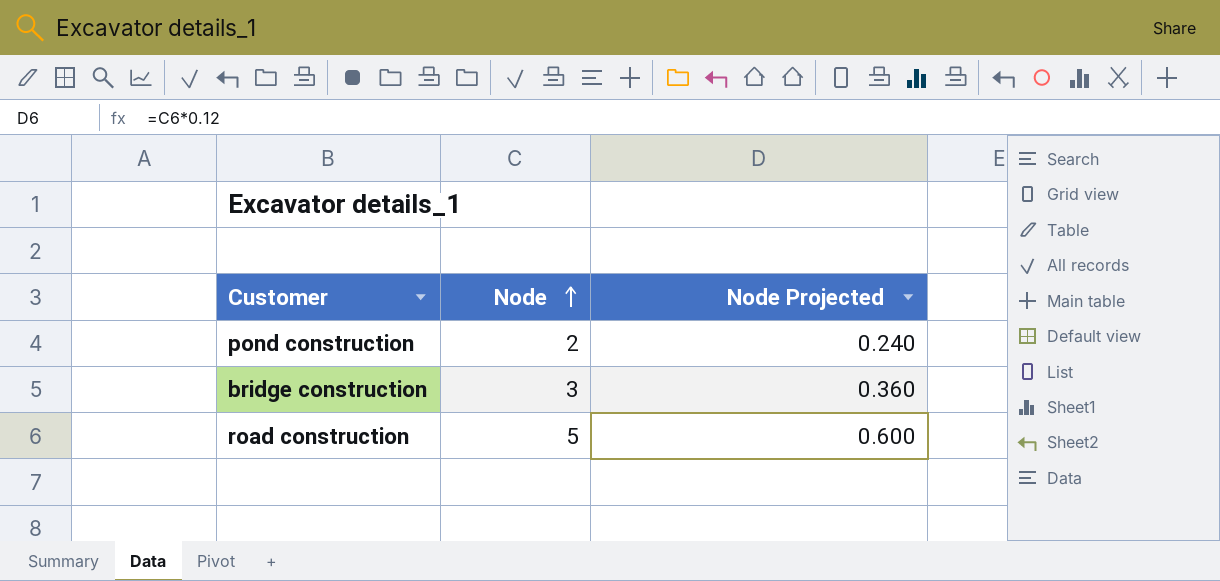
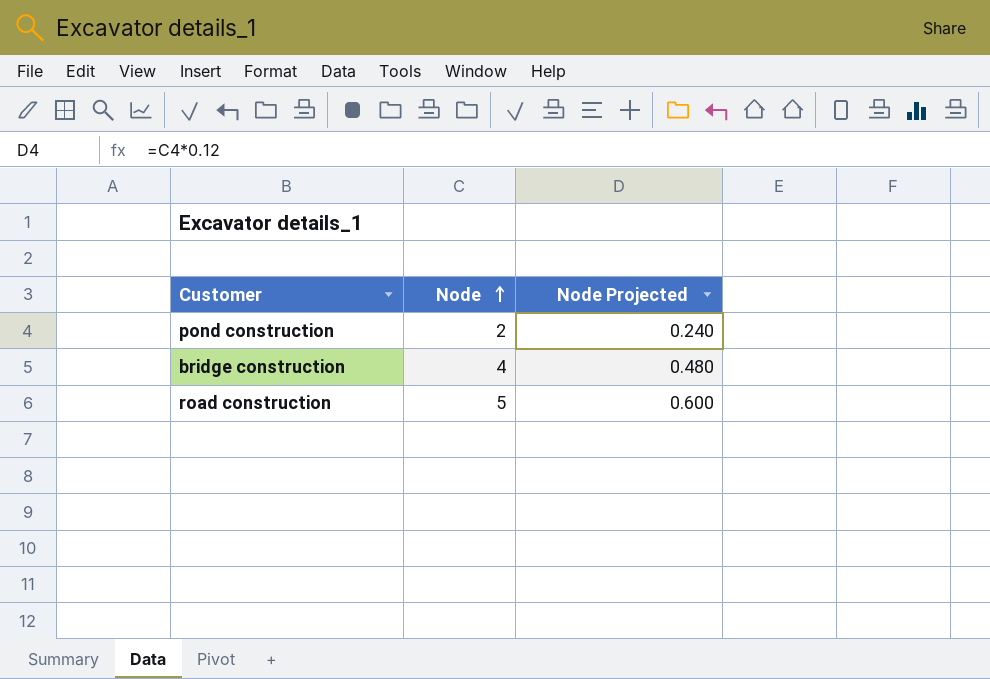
bridge construction | Node: 3 -> 4
bridge construction | Node Projected: 0.360 -> 0.480

